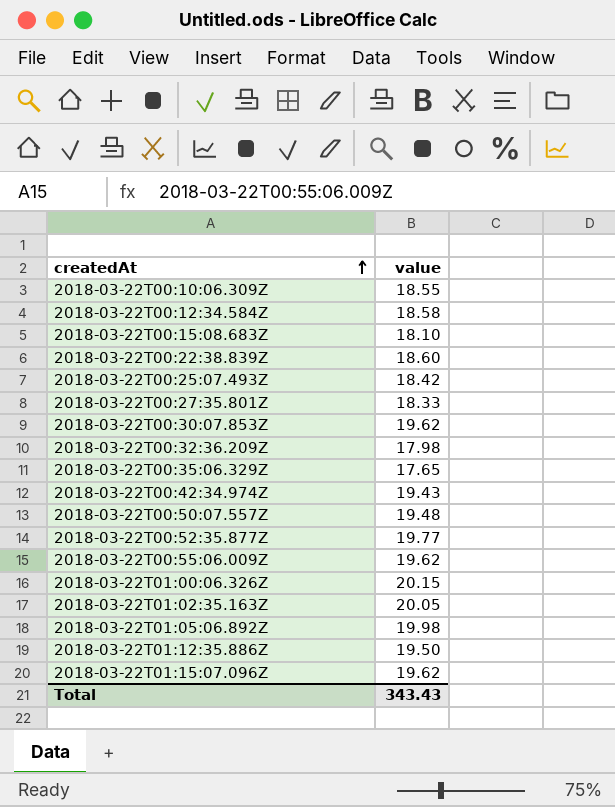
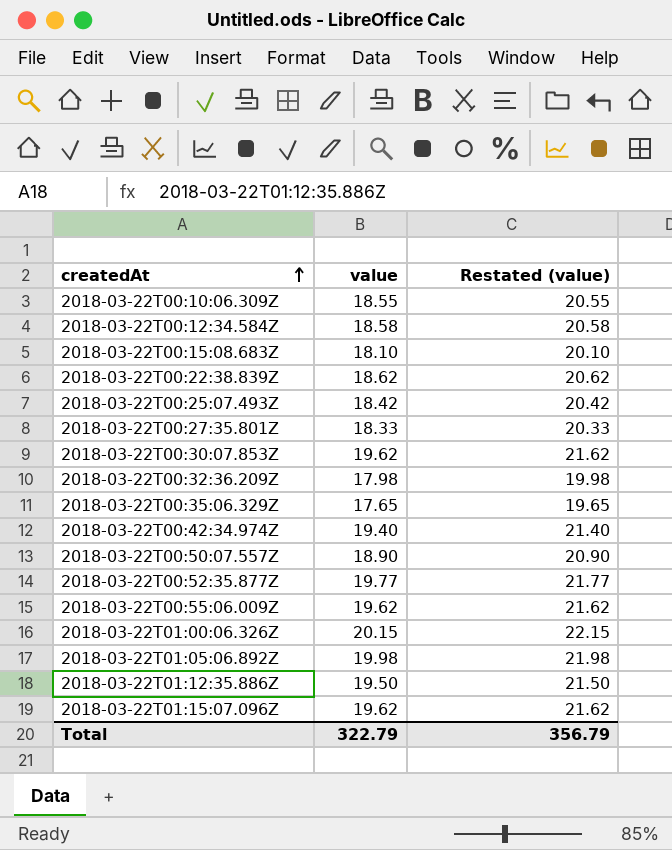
column Restated (value) | formula: none -> [value] + 2
row 2018-03-22T01:02:35.163Z: 20.05 -> none
2018-03-22T00:22:38.839Z | value: 18.60 -> 18.62
2018-03-22T00:42:34.974Z | value: 19.43 -> 19.40
2018-03-22T00:50:07.557Z | value: 19.48 -> 18.90
Total | value: 343.43 -> 322.79

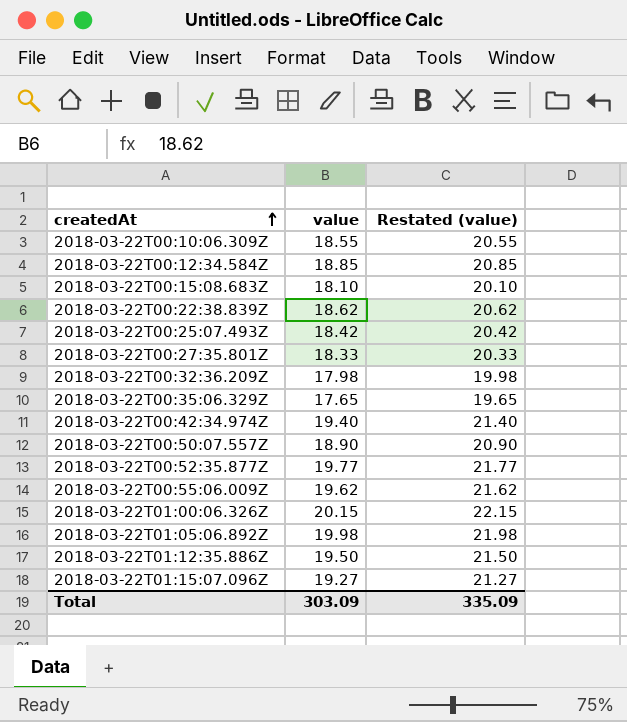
row 2018-03-22T00:30:07.853Z: 19.62 | 21.62 -> none
2018-03-22T00:12:34.584Z | value: 18.58 -> 18.85
2018-03-22T00:12:34.584Z | Restated (value): 20.58 -> 20.85
2018-03-22T01:15:07.096Z | value: 19.62 -> 19.27
2018-03-22T01:15:07.096Z | Restated (value): 21.62 -> 21.27
Total | value: 322.79 -> 303.09
Total | Restated (value): 356.79 -> 335.09

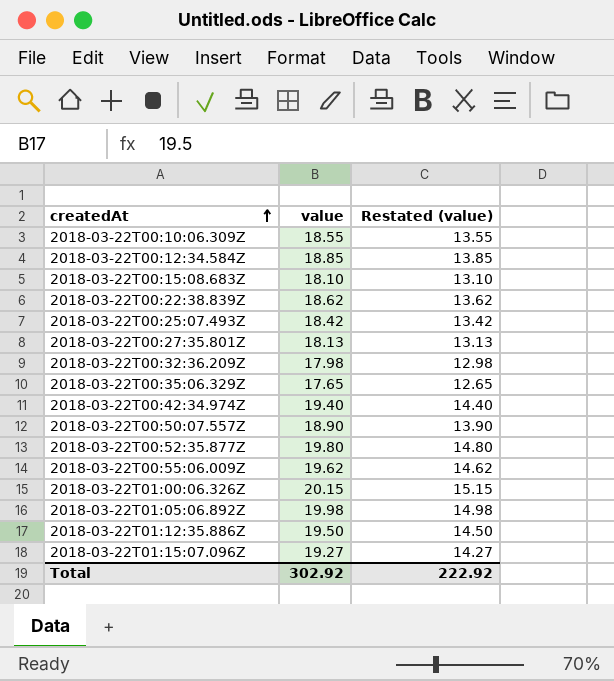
column Restated (value) | formula: [value] + 2 -> [value] - 5
2018-03-22T00:27:35.801Z | value: 18.33 -> 18.13
2018-03-22T00:52:35.877Z | value: 19.77 -> 19.80
Total | value: 303.09 -> 302.92
Total | Restated (value): 335.09 -> 222.92

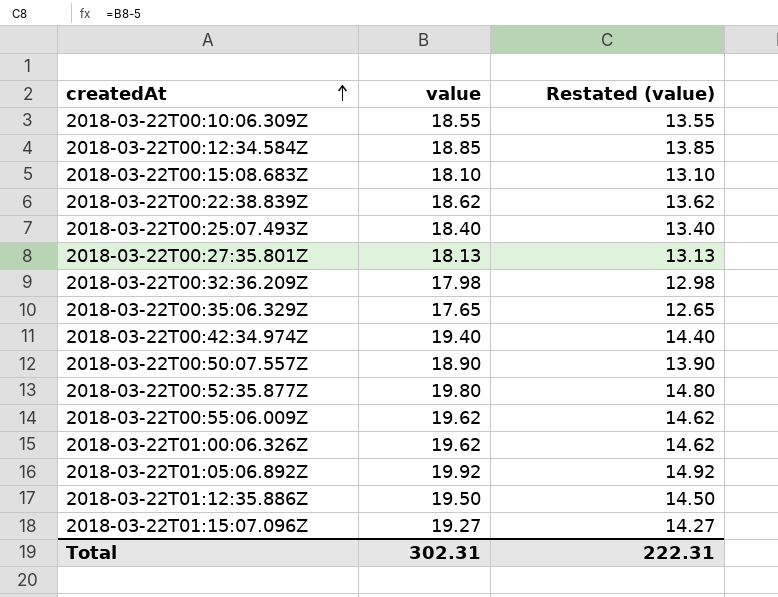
2018-03-22T00:25:07.493Z | value: 18.42 -> 18.40
2018-03-22T00:25:07.493Z | Restated (value): 13.42 -> 13.40
2018-03-22T01:00:06.326Z | value: 20.15 -> 19.62
2018-03-22T01:00:06.326Z | Restated (value): 15.15 -> 14.62
2018-03-22T01:05:06.892Z | value: 19.98 -> 19.92
2018-03-22T01:05:06.892Z | Restated (value): 14.98 -> 14.92
Total | value: 302.92 -> 302.31
Total | Restated (value): 222.92 -> 222.31

